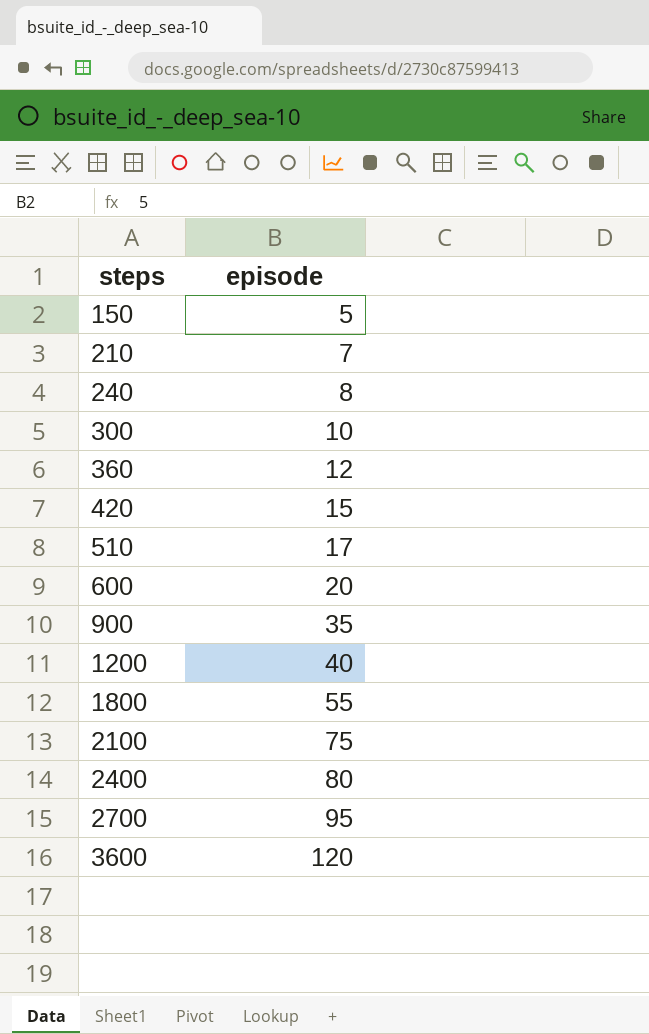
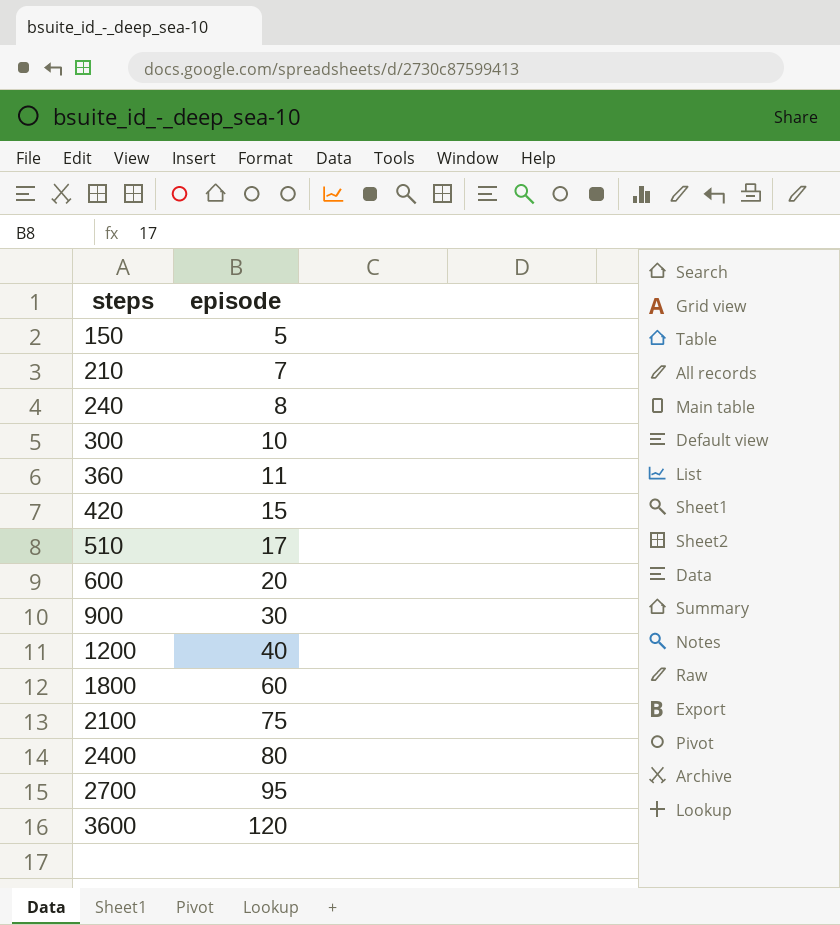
360 | episode: 12 -> 11
900 | episode: 35 -> 30
1800 | episode: 55 -> 60

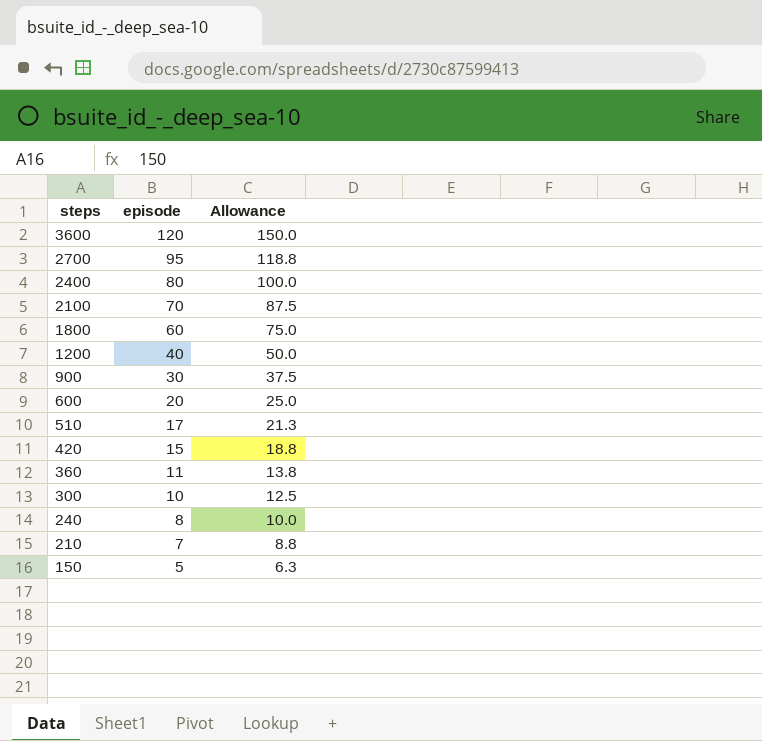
row order: steps ascending -> steps descending
column Allowance | formula: none -> [episode] * 1.25
2100 | episode: 75 -> 70

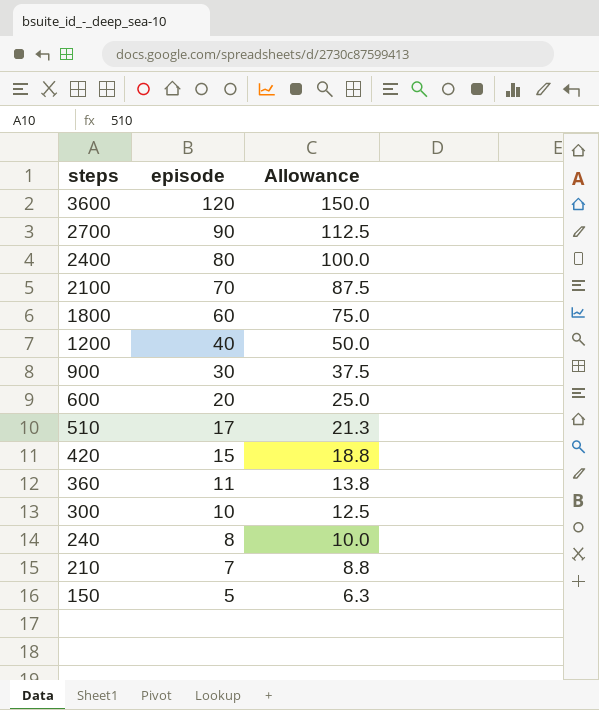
2700 | episode: 95 -> 90
2700 | Allowance: 118.8 -> 112.5

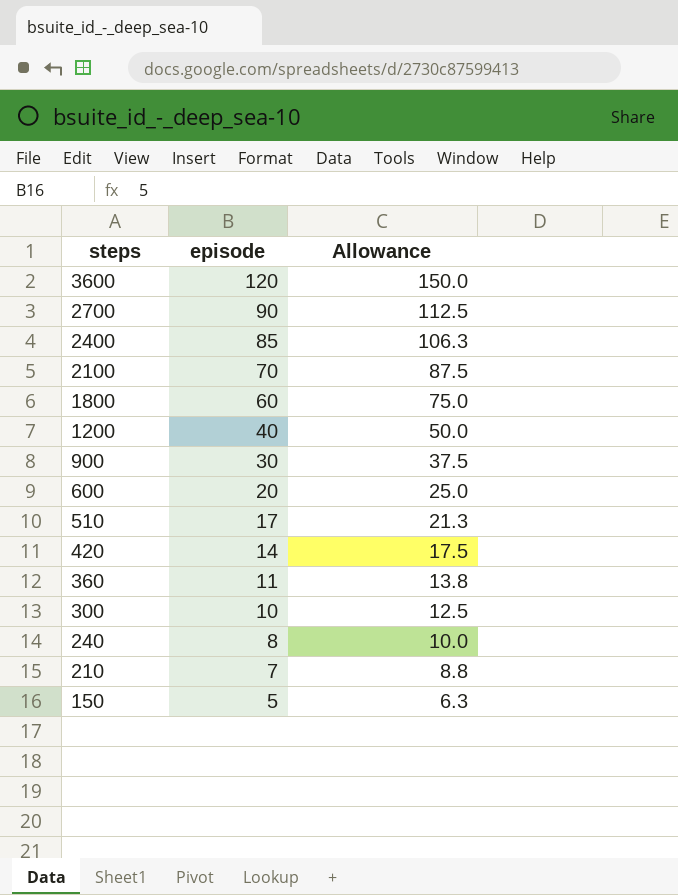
2400 | episode: 80 -> 85
2400 | Allowance: 100.0 -> 106.3
420 | episode: 15 -> 14
420 | Allowance: 18.8 -> 17.5

